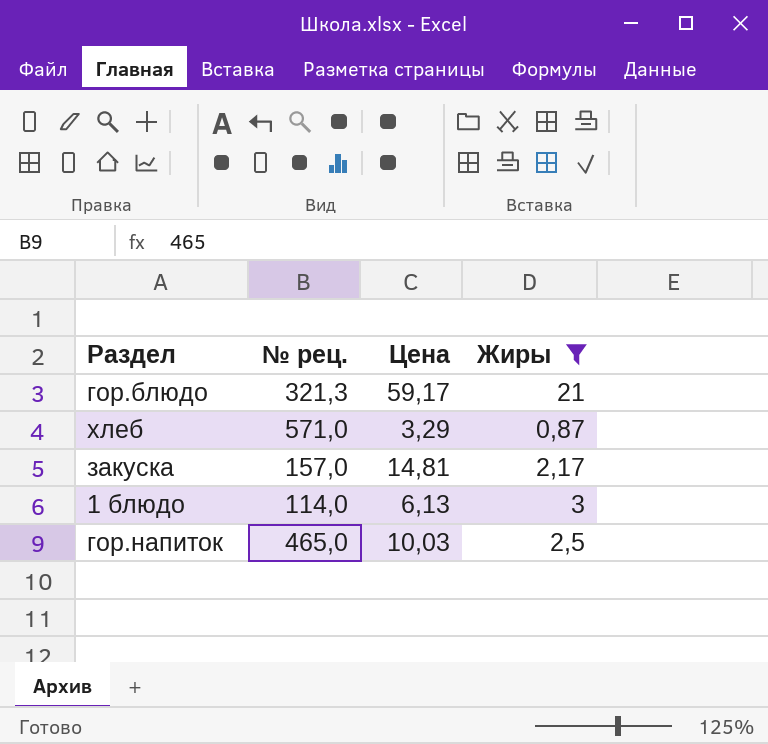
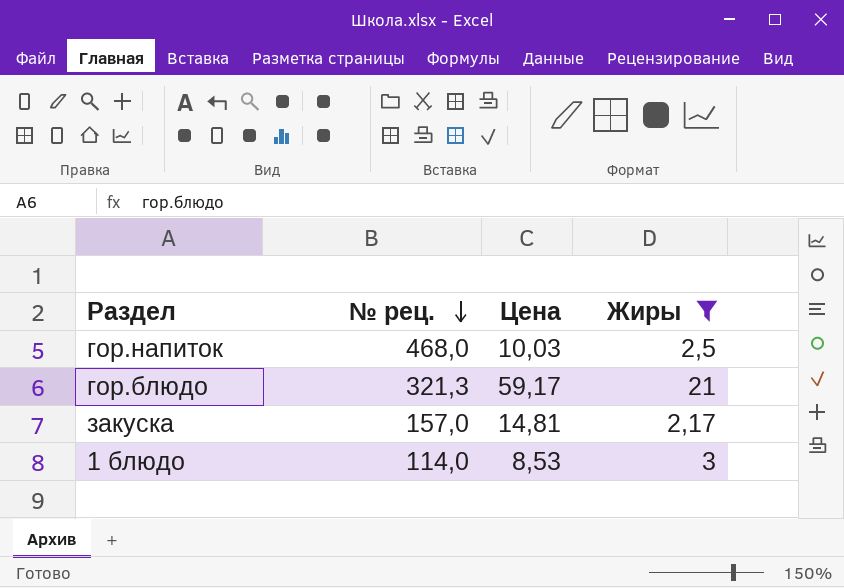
row order: none -> № рец. descending
row хлеб: 571,0 | 3,29 | 0,87 -> none
гор.напиток | № рец.: 465,0 -> 468,0
1 блюдо | Цена: 6,13 -> 8,53

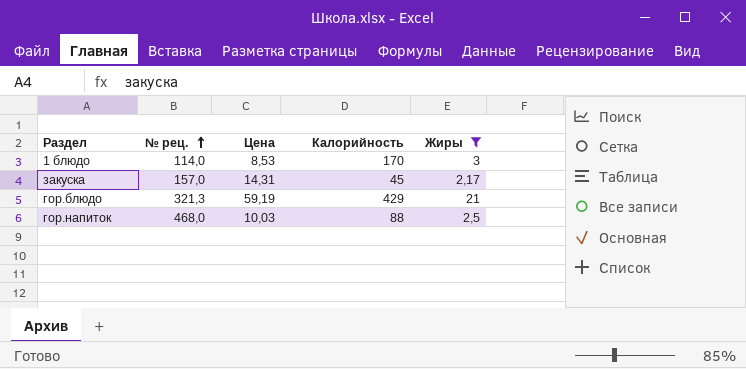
row order: № рец. descending -> № рец. ascending
column Калорийность | position: none -> 4
закуска | Цена: 14,81 -> 14,31
гор.блюдо | Цена: 59,17 -> 59,19

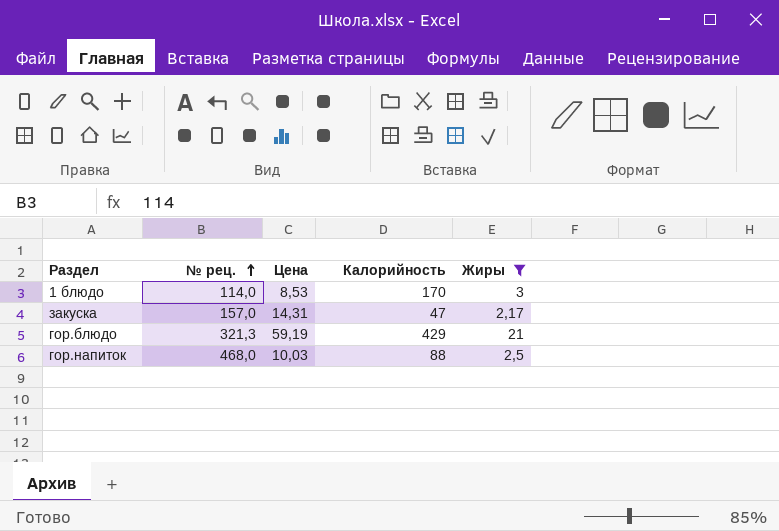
закуска | Калорийность: 45 -> 47

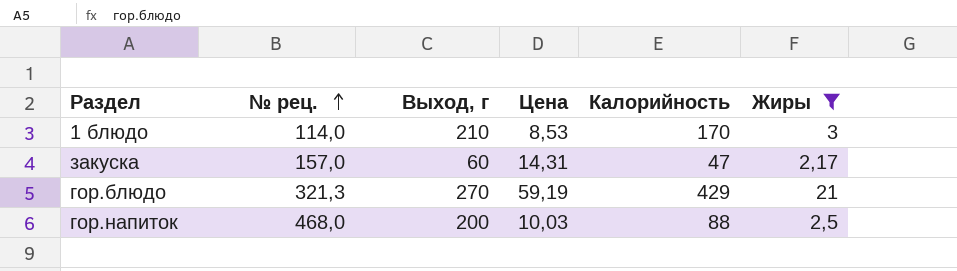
column Выход, г | position: none -> 3

